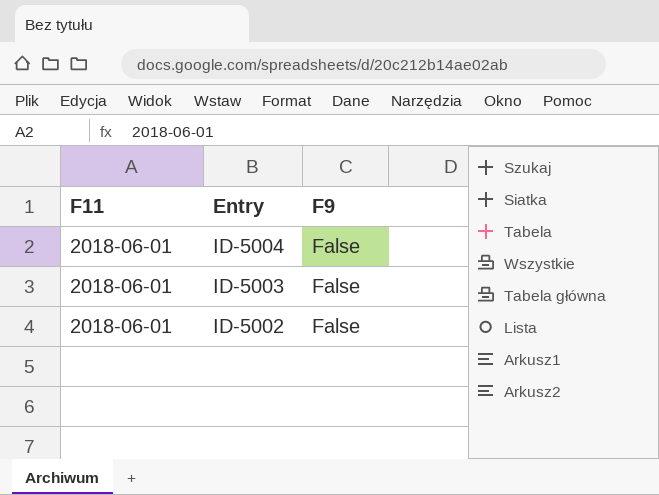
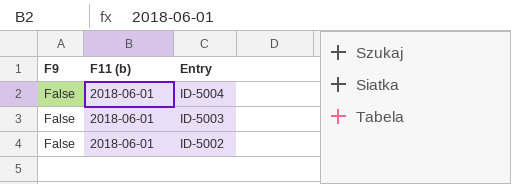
column F9 | position: 3 -> 1
column name: F11 -> F11 (b)

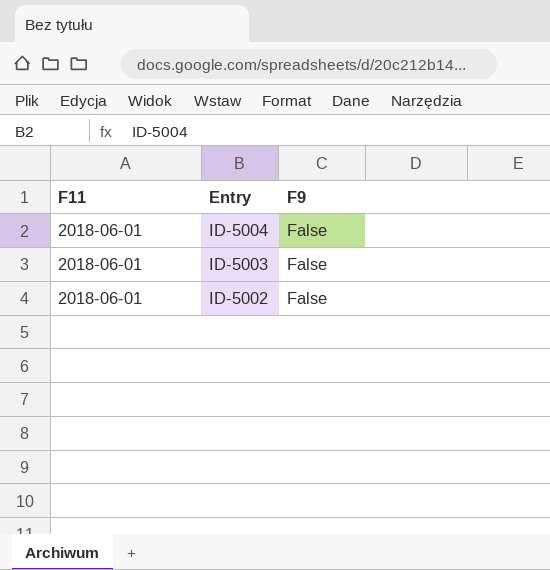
column name: F11 (b) -> F11
column F9 | position: 1 -> 3

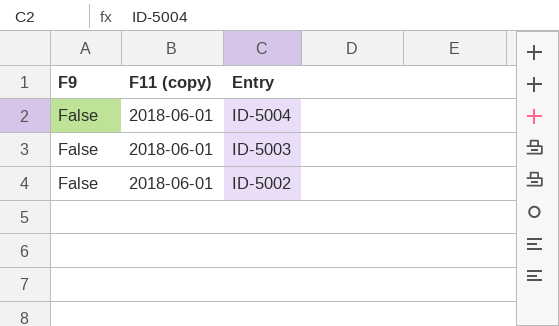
column F9 | position: 3 -> 1
column name: F11 -> F11 (copy)

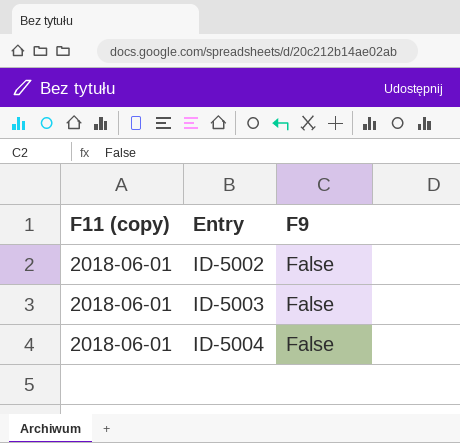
row order: Entry descending -> Entry ascending
column F9 | position: 1 -> 3

